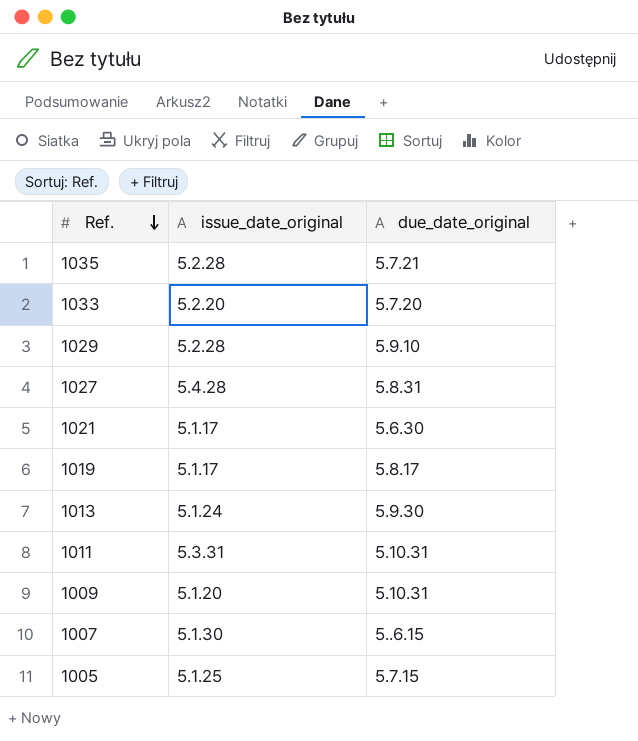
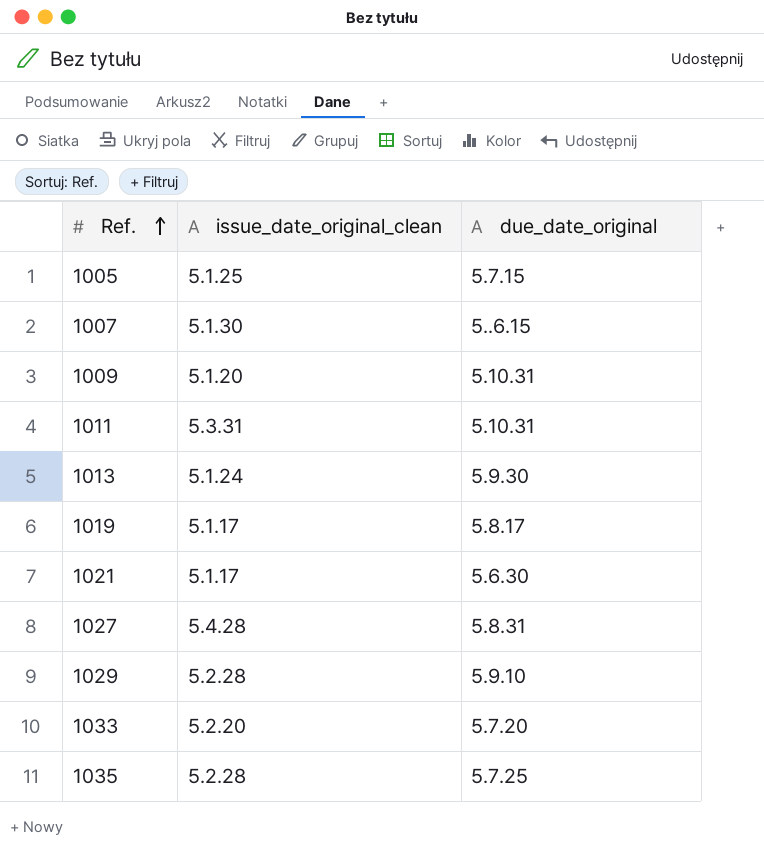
row order: Ref. descending -> Ref. ascending
column name: issue_date_original -> issue_date_original_clean
1035 | due_date_original: 5.7.21 -> 5.7.25

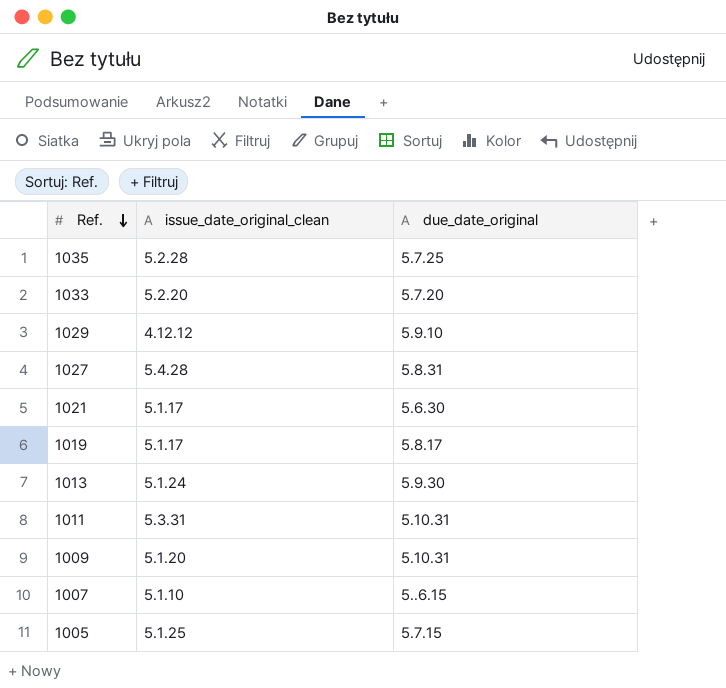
row order: Ref. ascending -> Ref. descending
1029 | issue_date_original_clean: 5.2.28 -> 4.12.12
1007 | issue_date_original_clean: 5.1.30 -> 5.1.10

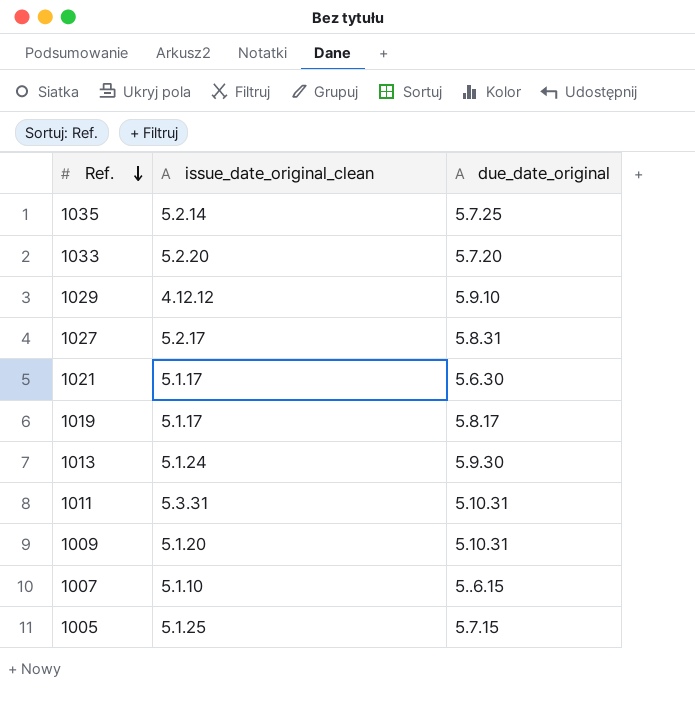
1035 | issue_date_original_clean: 5.2.28 -> 5.2.14
1027 | issue_date_original_clean: 5.4.28 -> 5.2.17

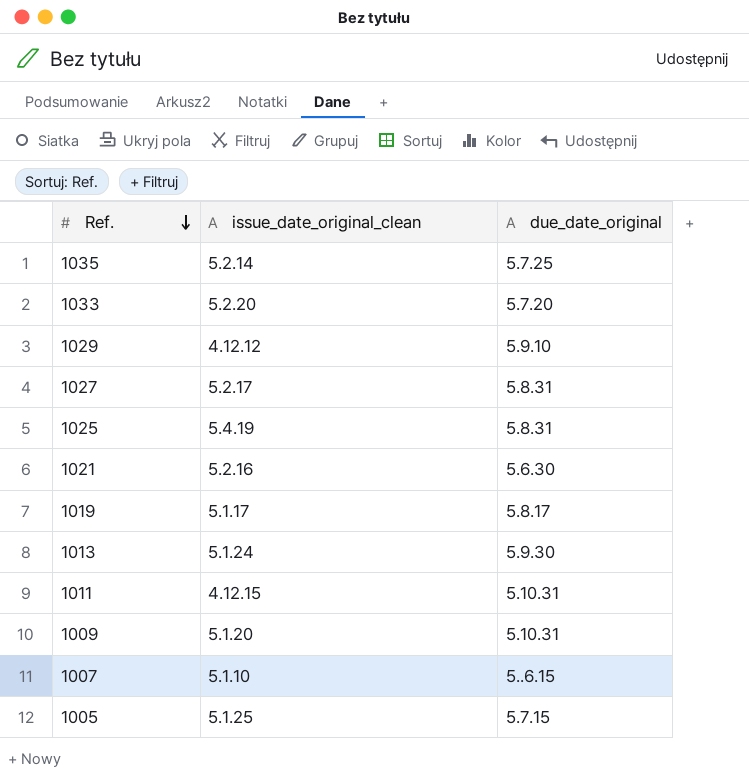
row 1025: none -> 5.4.19 | 5.8.31
1021 | issue_date_original_clean: 5.1.17 -> 5.2.16
1011 | issue_date_original_clean: 5.3.31 -> 4.12.15

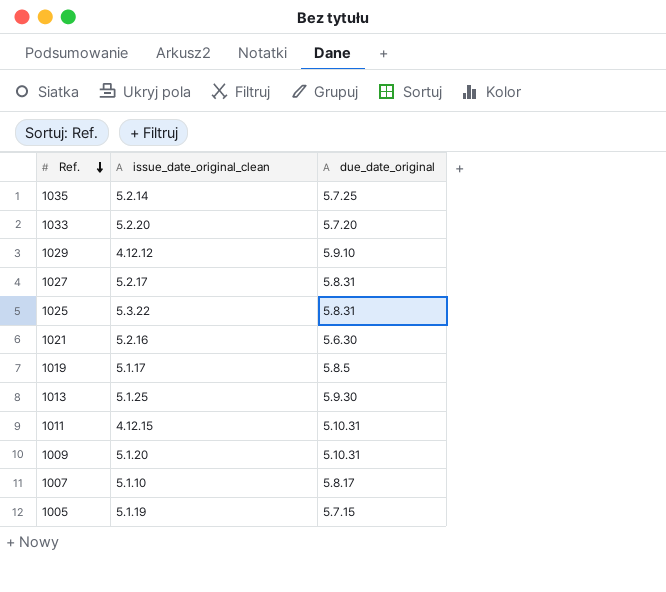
1025 | issue_date_original_clean: 5.4.19 -> 5.3.22
1019 | due_date_original: 5.8.17 -> 5.8.5
1013 | issue_date_original_clean: 5.1.24 -> 5.1.25
1007 | due_date_original: 5..6.15 -> 5.8.17
1005 | issue_date_original_clean: 5.1.25 -> 5.1.19

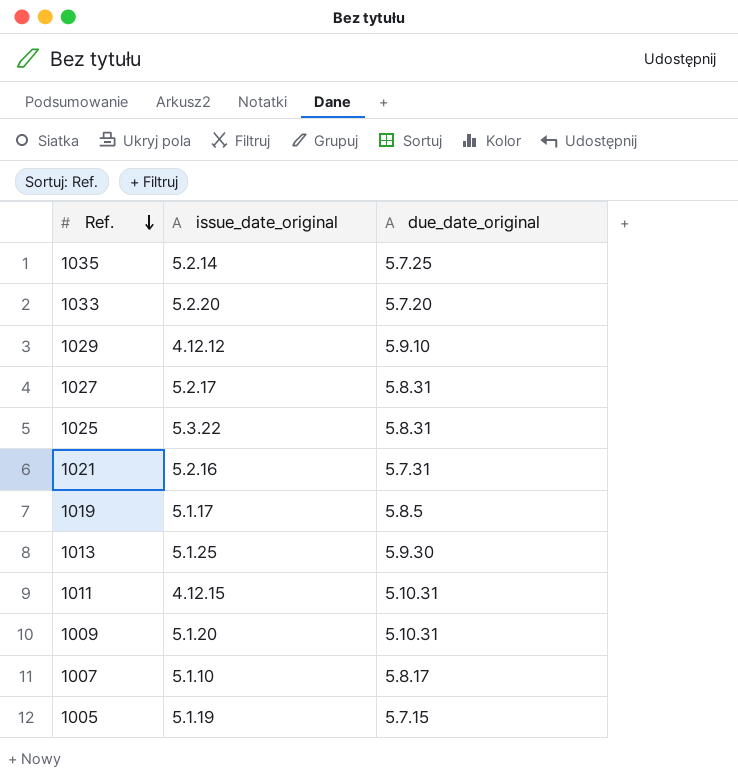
column name: issue_date_original_clean -> issue_date_original
1021 | due_date_original: 5.6.30 -> 5.7.31

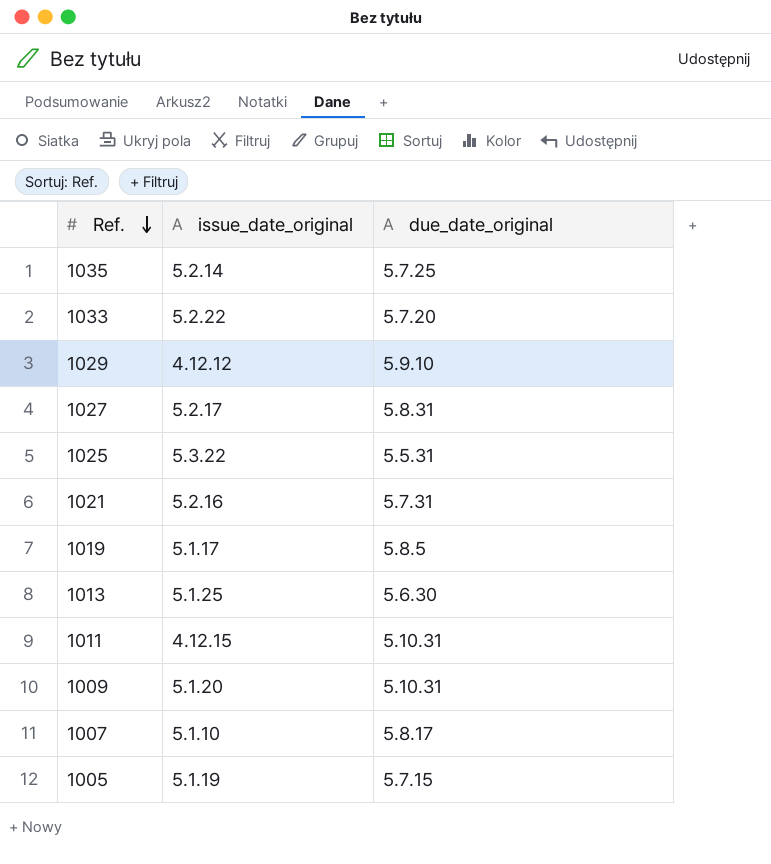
1033 | issue_date_original: 5.2.20 -> 5.2.22
1025 | due_date_original: 5.8.31 -> 5.5.31
1013 | due_date_original: 5.9.30 -> 5.6.30

